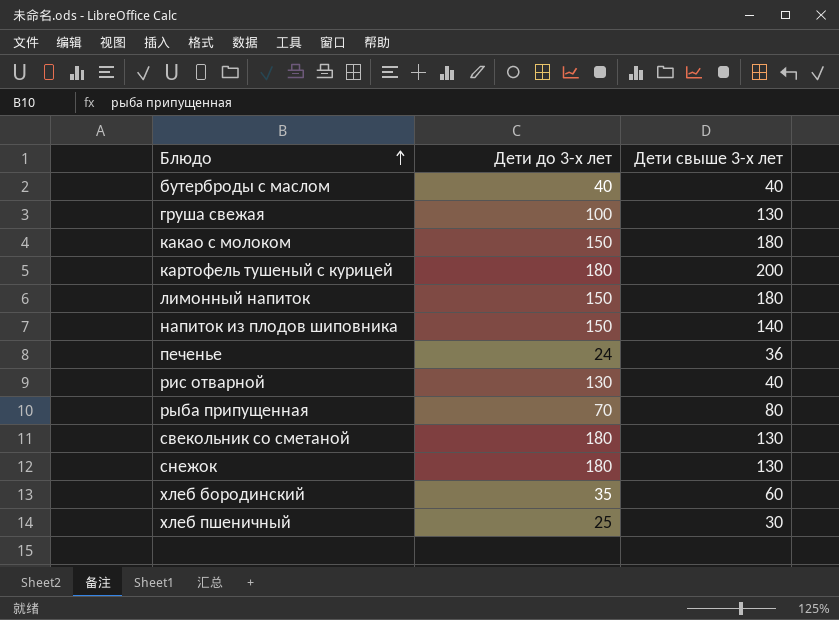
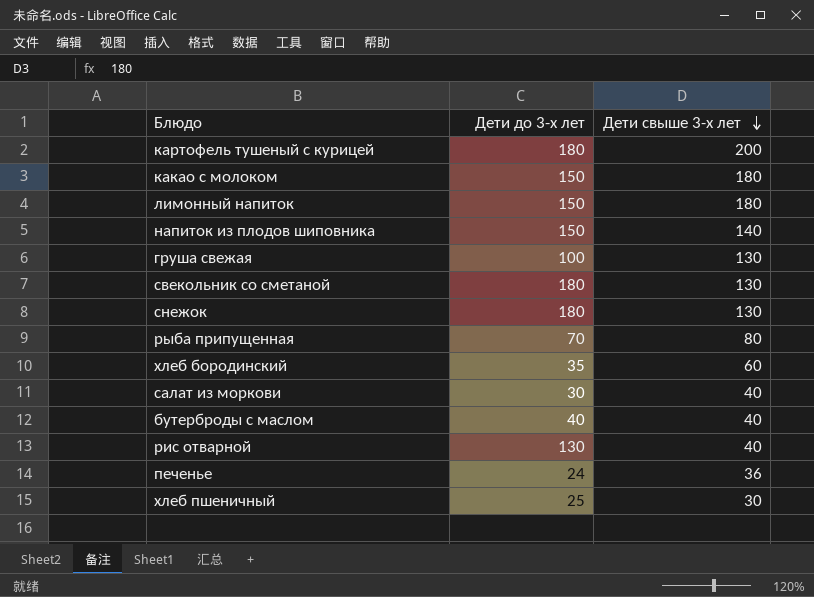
row order: Блюдо ascending -> Дети свыше 3-х лет descending
row салат из моркови: none -> 30 | 40

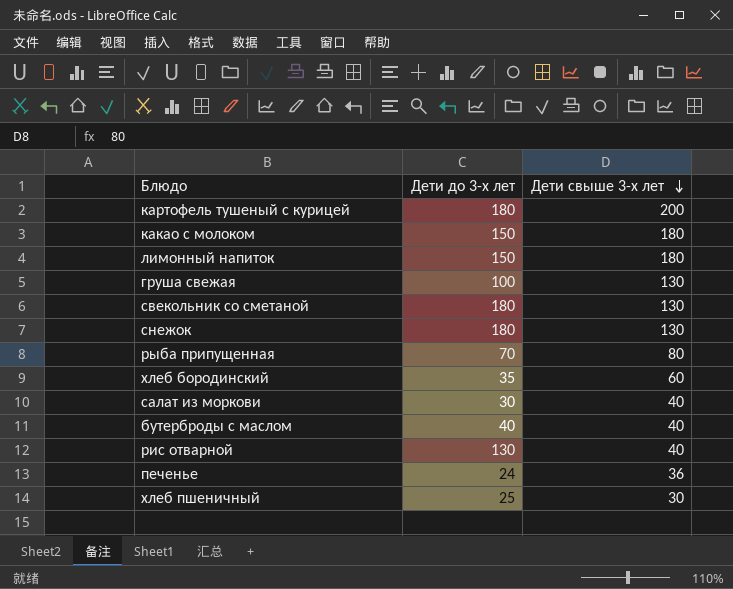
row напиток из плодов шиповника: 150 | 140 -> none

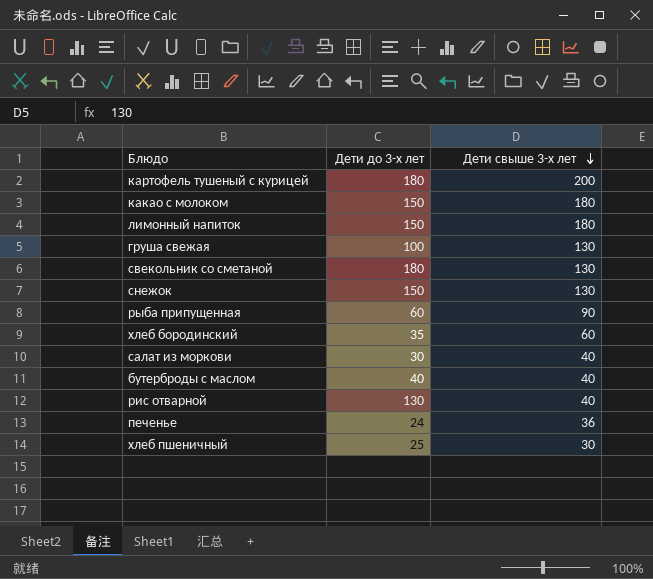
снежок | Дети до 3-х лет: 180 -> 150
рыба припущенная | Дети до 3-х лет: 70 -> 60
рыба припущенная | Дети свыше 3-х лет: 80 -> 90

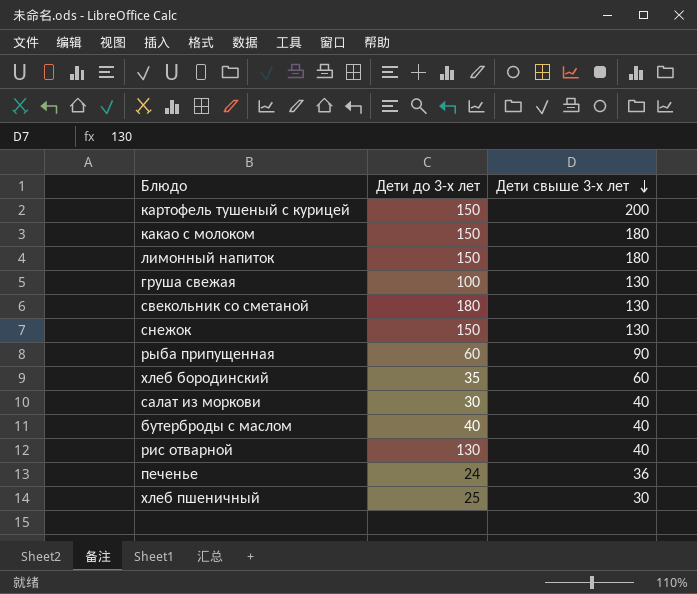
картофель тушеный с курицей | Дети до 3-х лет: 180 -> 150

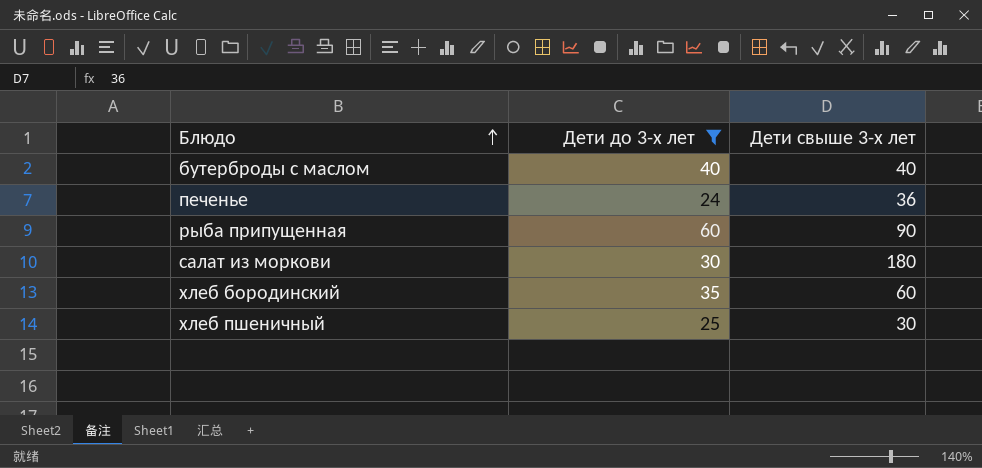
filter: none -> Дети до 3-х лет <= 60
row order: Дети свыше 3-х лет descending -> Блюдо ascending
салат из моркови | Дети свыше 3-х лет: 40 -> 180

